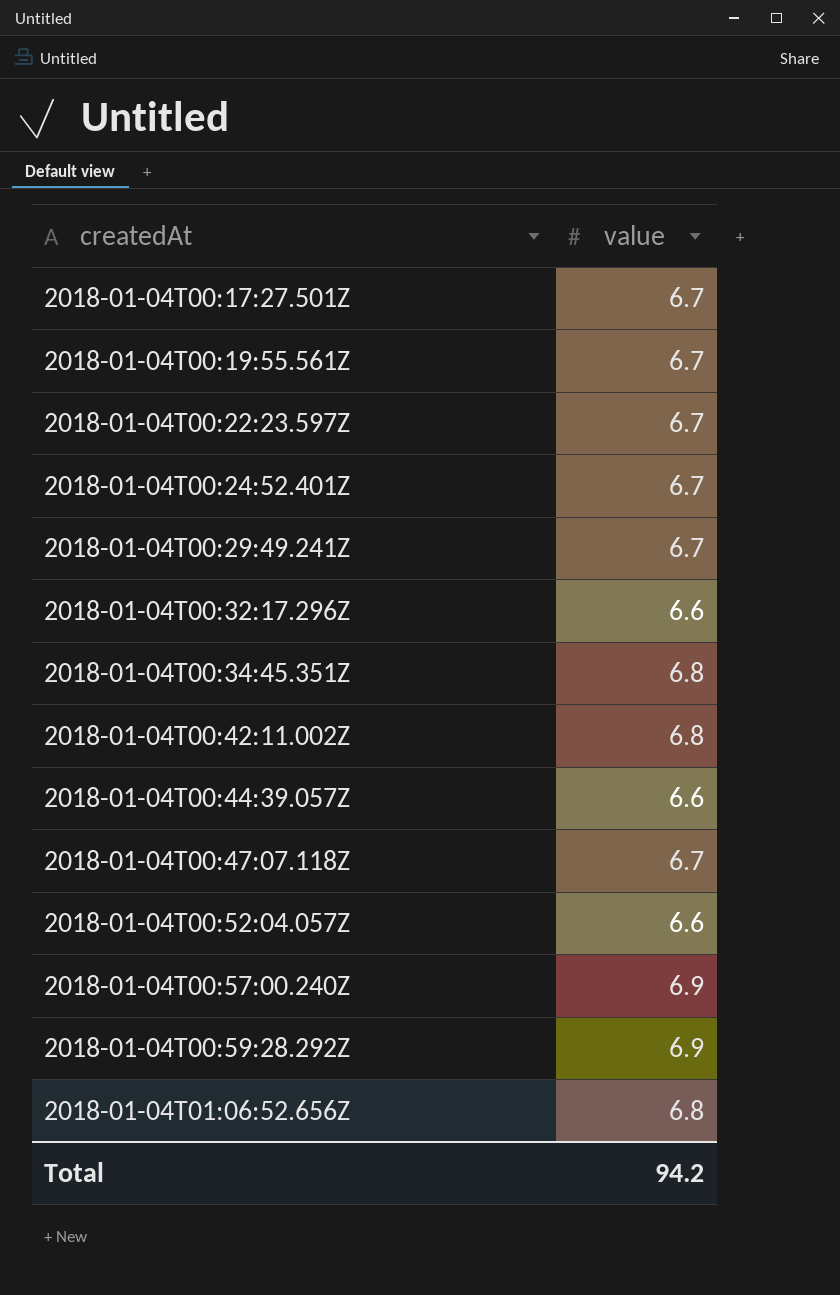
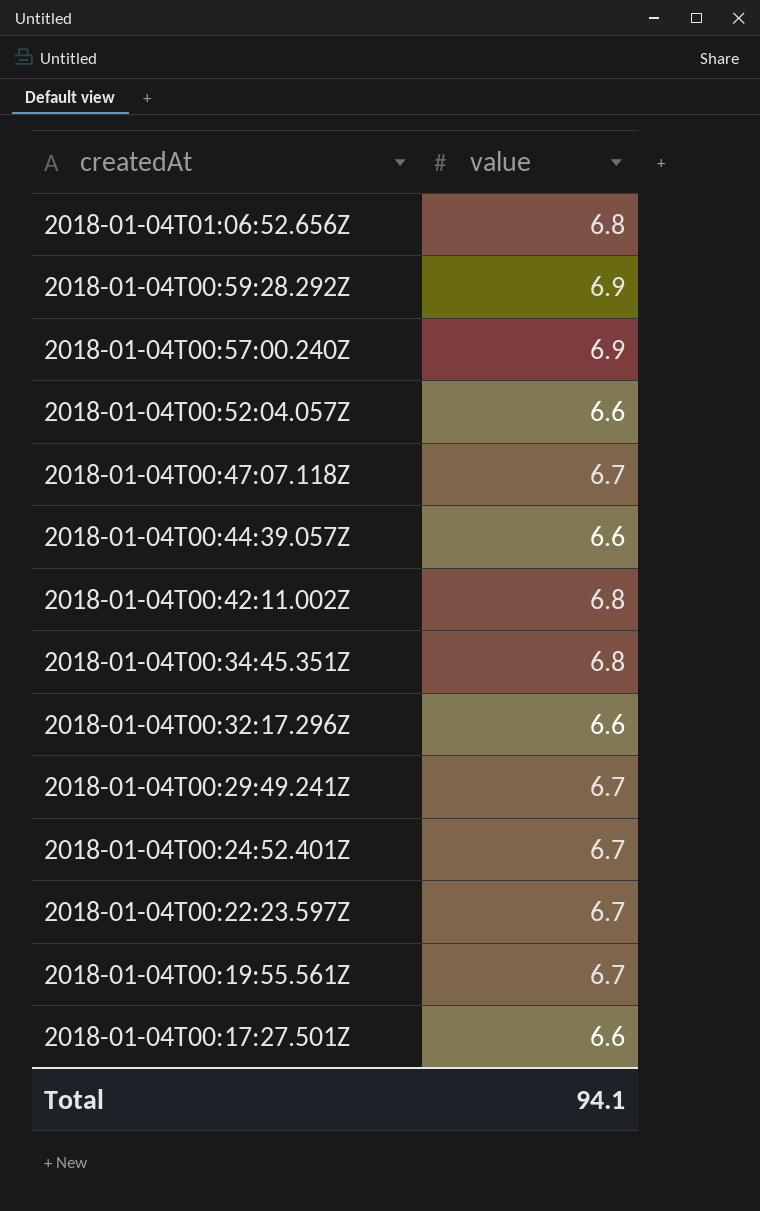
row order: createdAt ascending -> createdAt descending
2018-01-04T00:17:27.501Z | value: 6.7 -> 6.6
Total | value: 94.2 -> 94.1

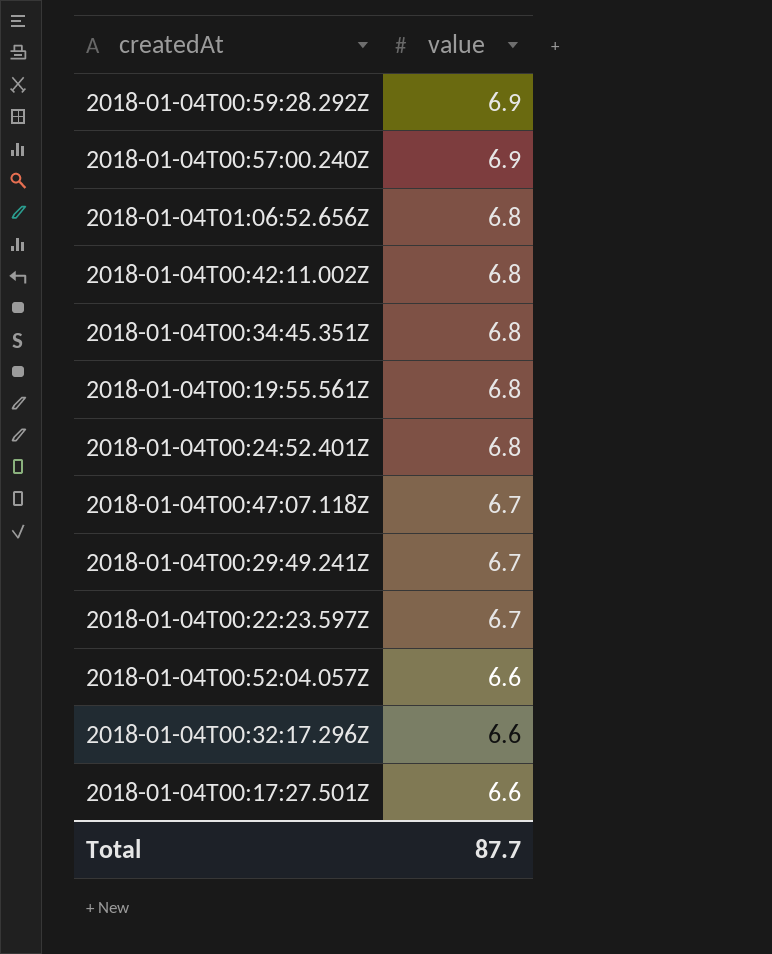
row order: createdAt descending -> value descending
row 2018-01-04T00:44:39.057Z: 6.6 -> none
2018-01-04T00:19:55.561Z | value: 6.7 -> 6.8
2018-01-04T00:24:52.401Z | value: 6.7 -> 6.8
Total | value: 94.1 -> 87.7

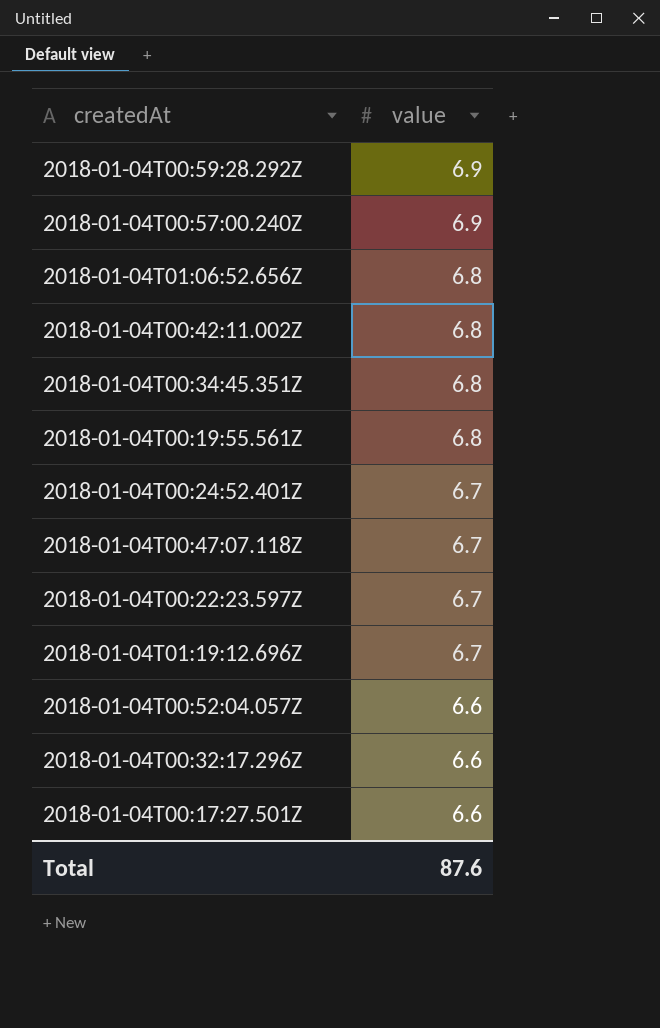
row 2018-01-04T00:29:49.241Z: 6.7 -> none
2018-01-04T00:24:52.401Z | value: 6.8 -> 6.7
row 2018-01-04T01:19:12.696Z: none -> 6.7
Total | value: 87.7 -> 87.6

